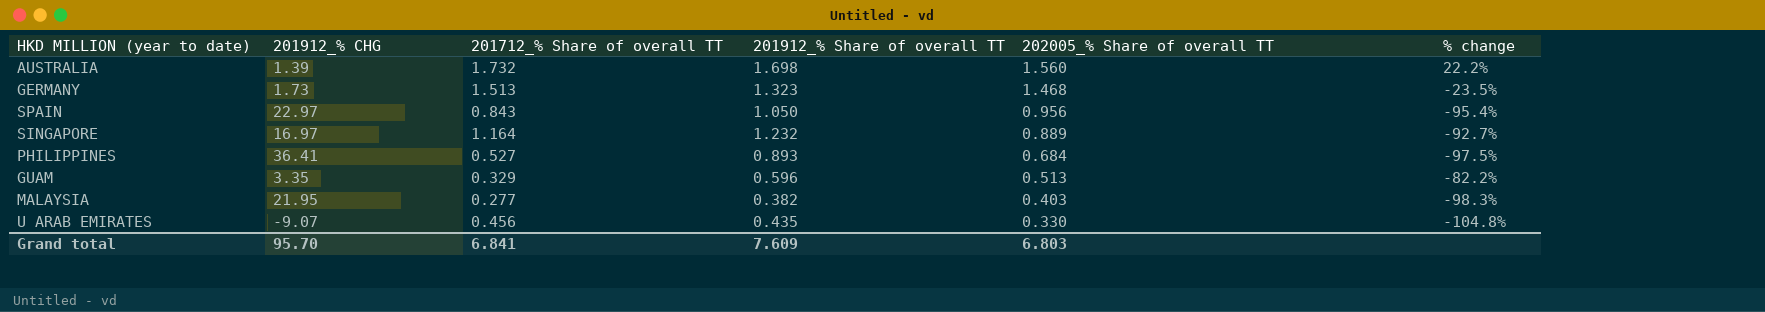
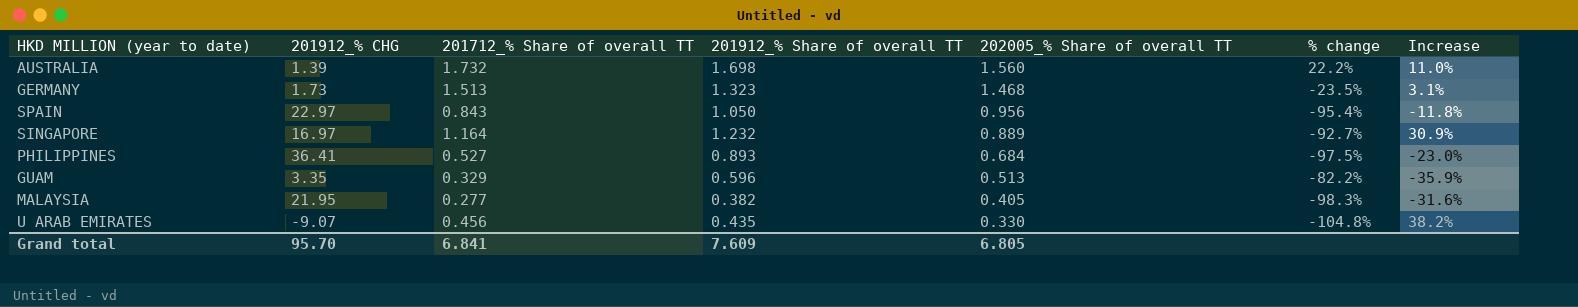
column Increase | formula: none -> ([201712_% Share of overall TT] - [202005_% Share of overall TT]) / [202005_% Share of overall TT]
MALAYSIA | 202005_% Share of overall TT: 0.403 -> 0.405
Grand total | 202005_% Share of overall TT: 6.803 -> 6.805

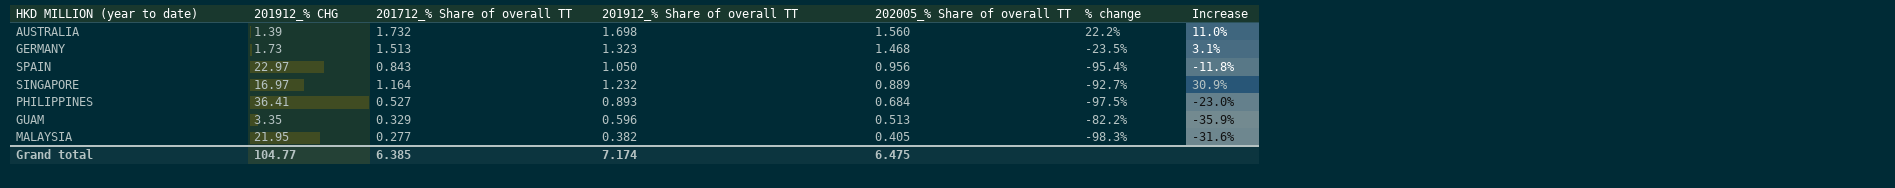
row U ARAB EMIRATES: -9.07 | 0.456 | 0.435 | 0.330 | -104.8% | 38.2% -> none
Grand total | 201912_% CHG: 95.70 -> 104.77
Grand total | 201712_% Share of overall TT: 6.841 -> 6.385
Grand total | 201912_% Share of overall TT: 7.609 -> 7.174
Grand total | 202005_% Share of overall TT: 6.805 -> 6.475

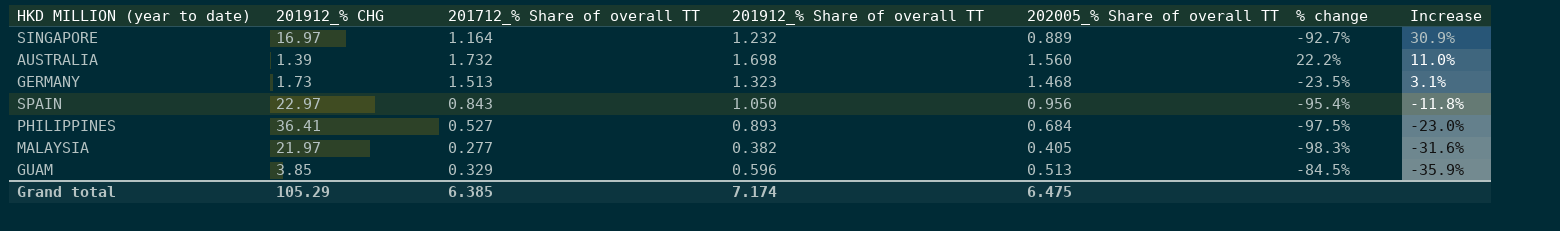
row order: 202005_% Share of overall TT descending -> Increase descending
MALAYSIA | 201912_% CHG: 21.95 -> 21.97
GUAM | 201912_% CHG: 3.35 -> 3.85
GUAM | % change: -82.2% -> -84.5%
Grand total | 201912_% CHG: 104.77 -> 105.29

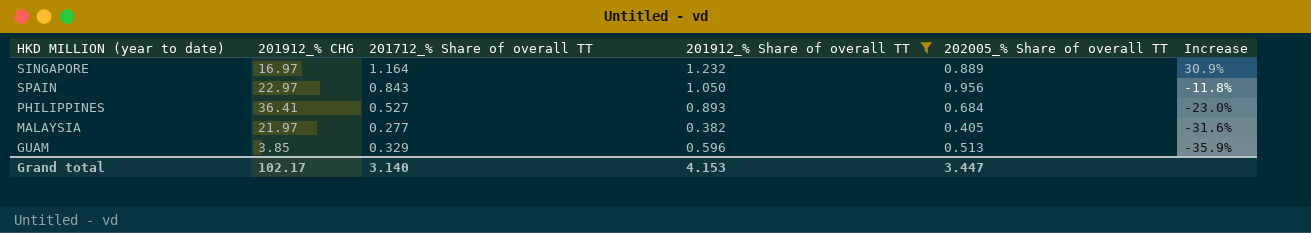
filter: none -> 201912_% Share of overall TT <= 1.232
column % change | formula: ([201912_% Share of overall TT] - [201912_% CHG]) / [201912_% CHG] -> none
Grand total | 201912_% CHG: 105.29 -> 102.17
Grand total | 201712_% Share of overall TT: 6.385 -> 3.140
Grand total | 201912_% Share of overall TT: 7.174 -> 4.153
Grand total | 202005_% Share of overall TT: 6.475 -> 3.447

